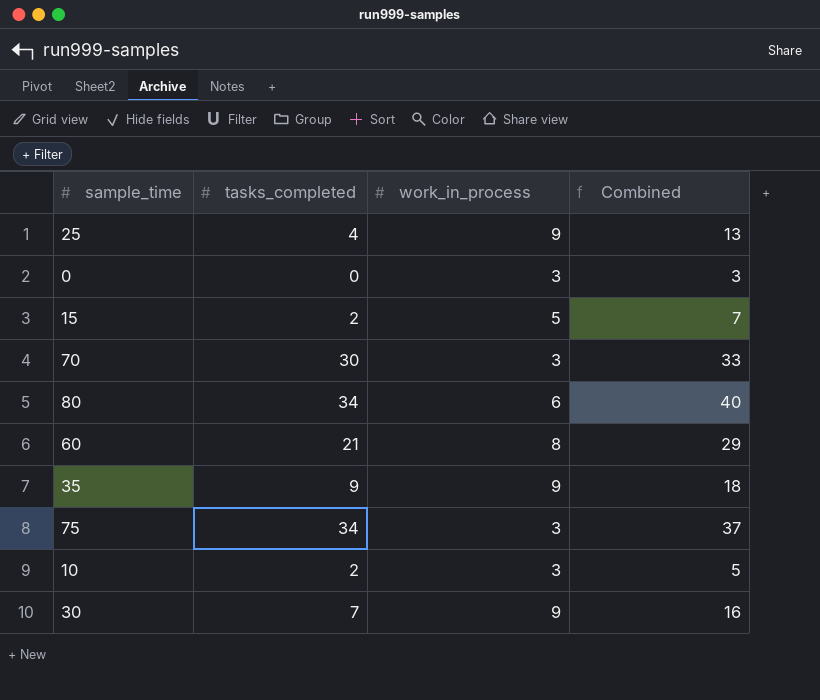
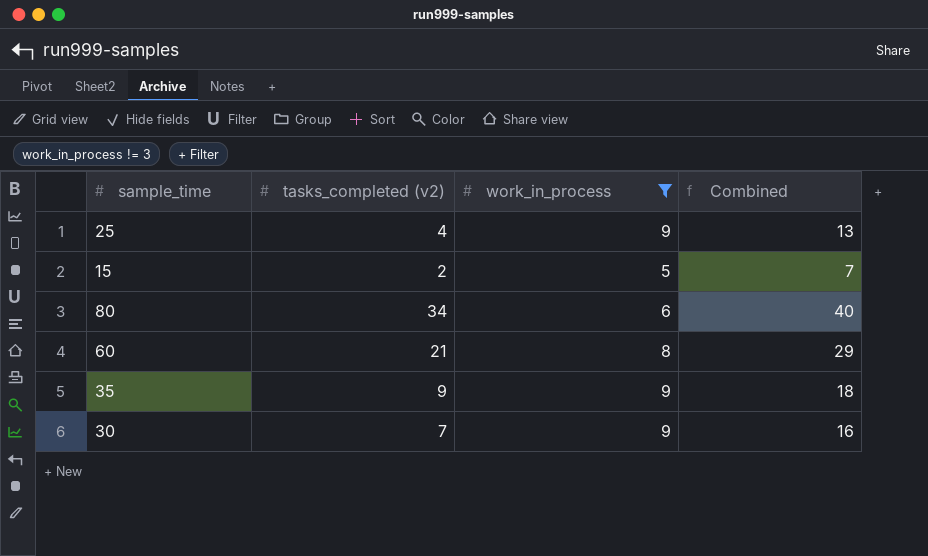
filter: none -> work_in_process != 3
column name: tasks_completed -> tasks_completed (v2)

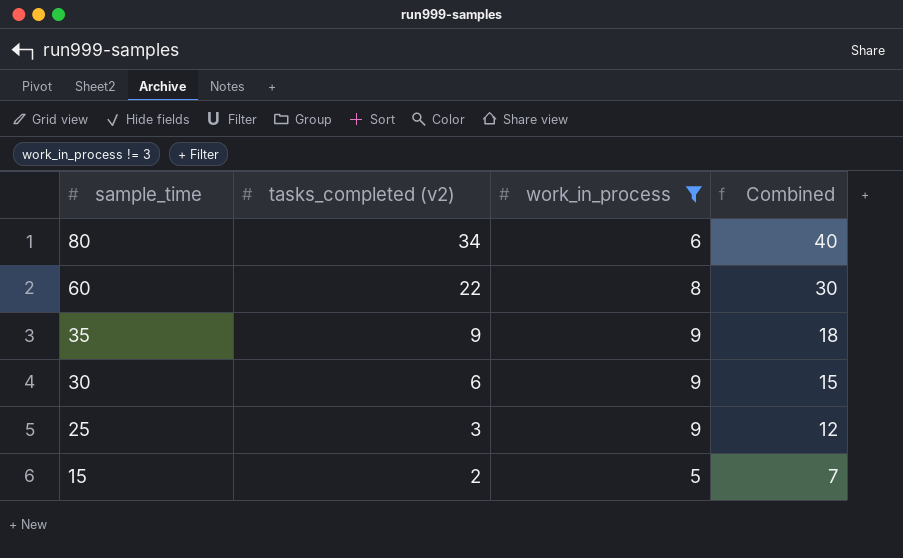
row order: none -> sample_time descending
60 | tasks_completed (v2): 21 -> 22
60 | Combined: 29 -> 30
30 | tasks_completed (v2): 7 -> 6
30 | Combined: 16 -> 15
25 | tasks_completed (v2): 4 -> 3
25 | Combined: 13 -> 12

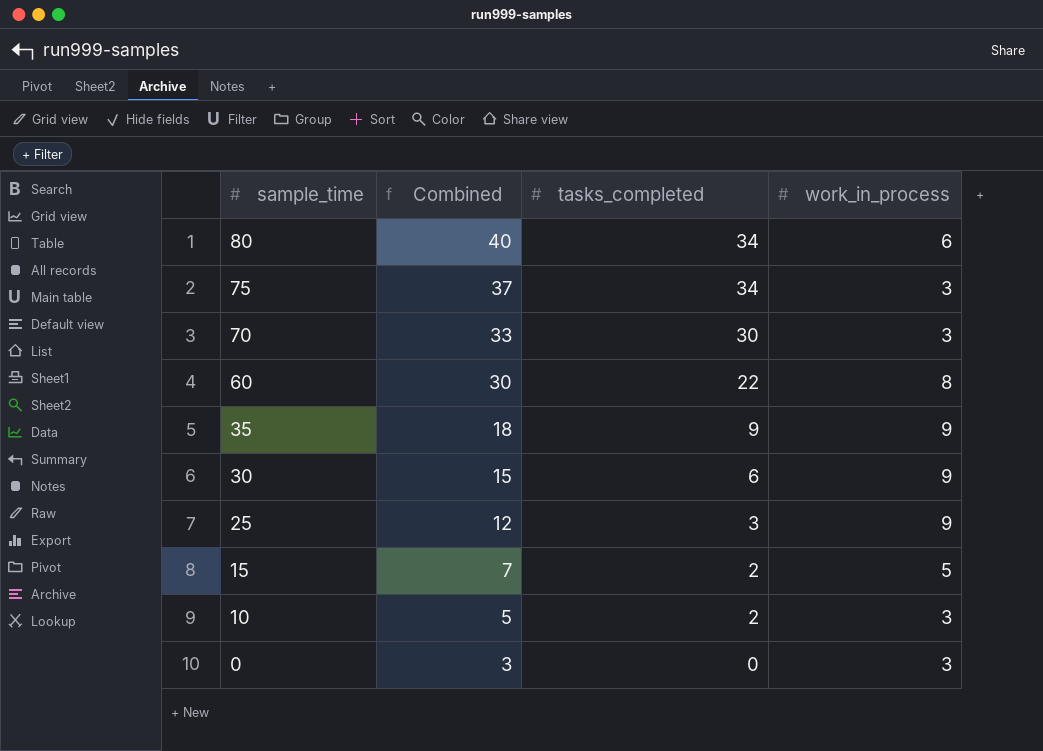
filter: work_in_process != 3 -> none
column Combined | position: 4 -> 2
column name: tasks_completed (v2) -> tasks_completed

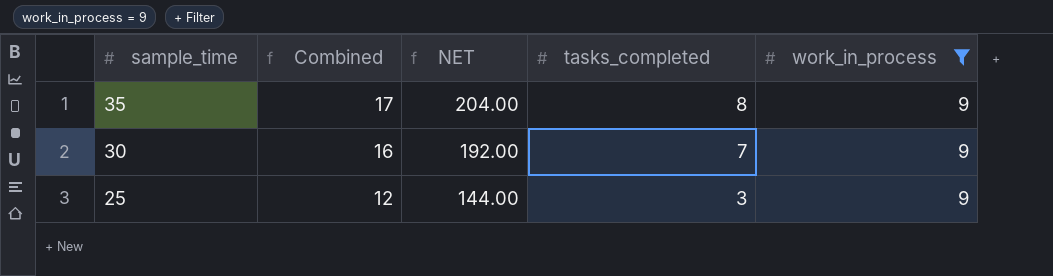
filter: none -> work_in_process = 9
column NET | formula: none -> [Combined] * 12
35 | Combined: 18 -> 17
35 | tasks_completed: 9 -> 8
30 | Combined: 15 -> 16
30 | tasks_completed: 6 -> 7

